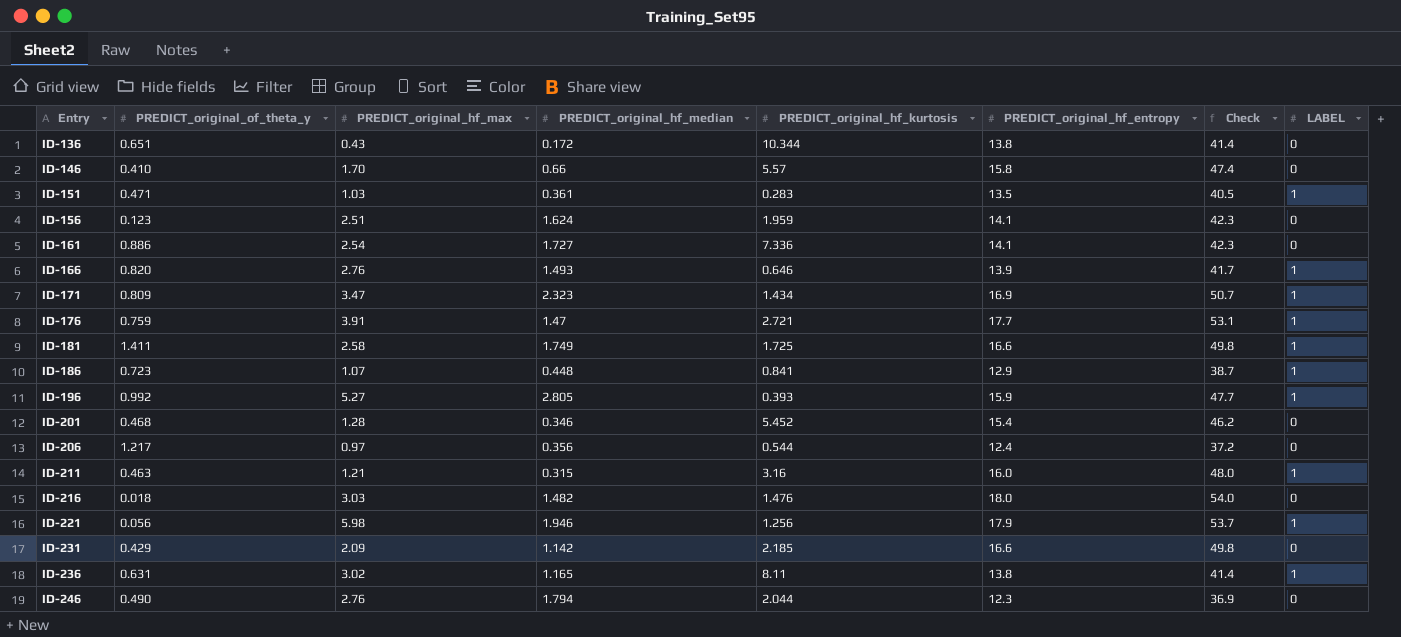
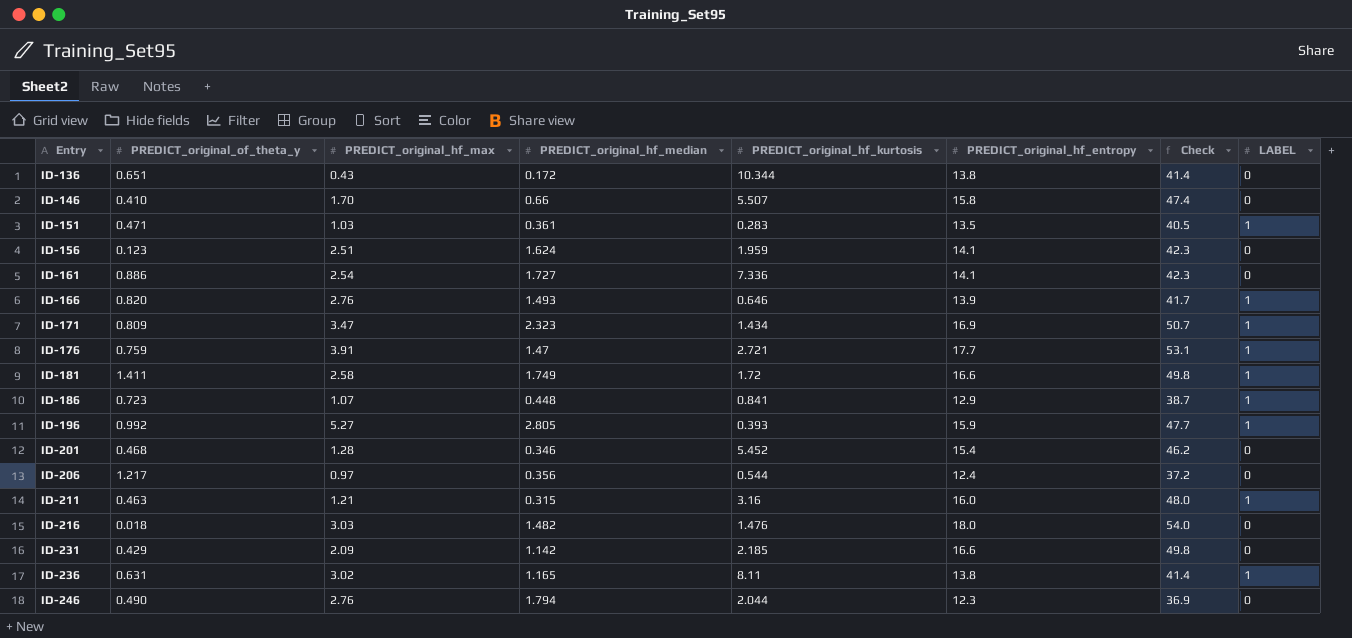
row ID-221: 0.056 | 5.98 | 1.946 | 1.256 | 17.9 | 53.7 | 1 -> none
ID-146 | PREDICT_original_hf_kurtosis: 5.57 -> 5.507
ID-181 | PREDICT_original_hf_kurtosis: 1.725 -> 1.72

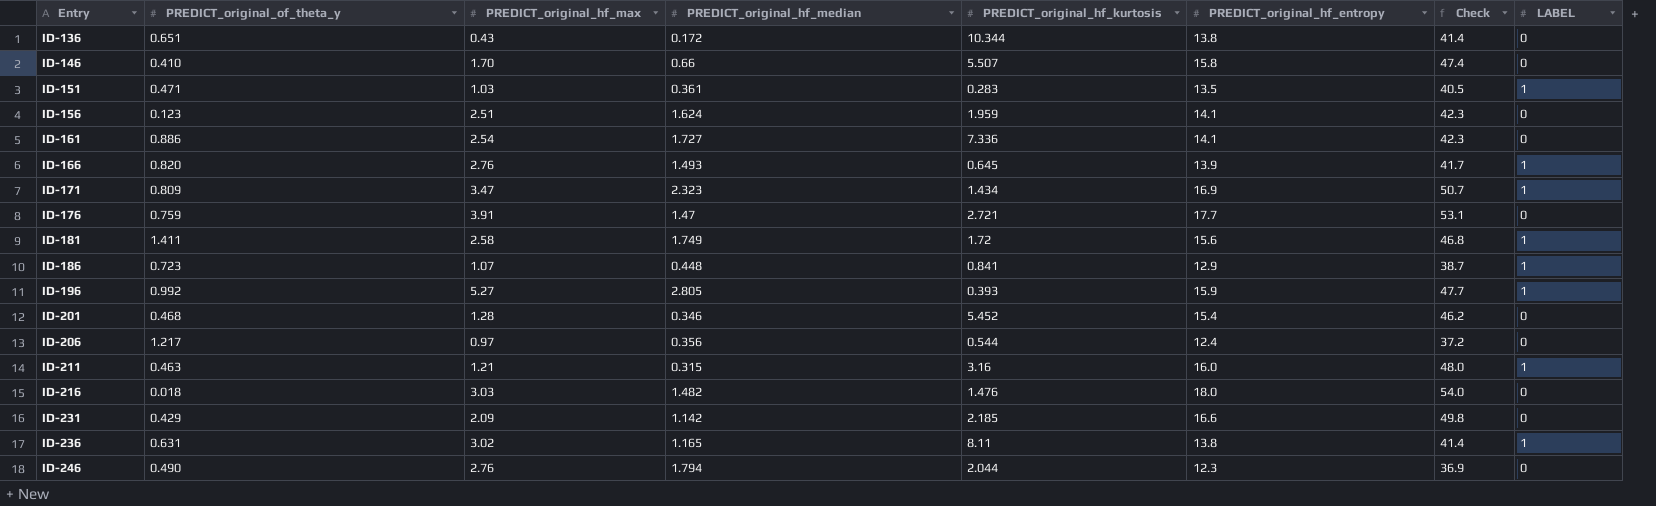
ID-166 | PREDICT_original_hf_kurtosis: 0.646 -> 0.645
ID-176 | LABEL: 1 -> 0
ID-181 | PREDICT_original_hf_entropy: 16.6 -> 15.6
ID-181 | Check: 49.8 -> 46.8

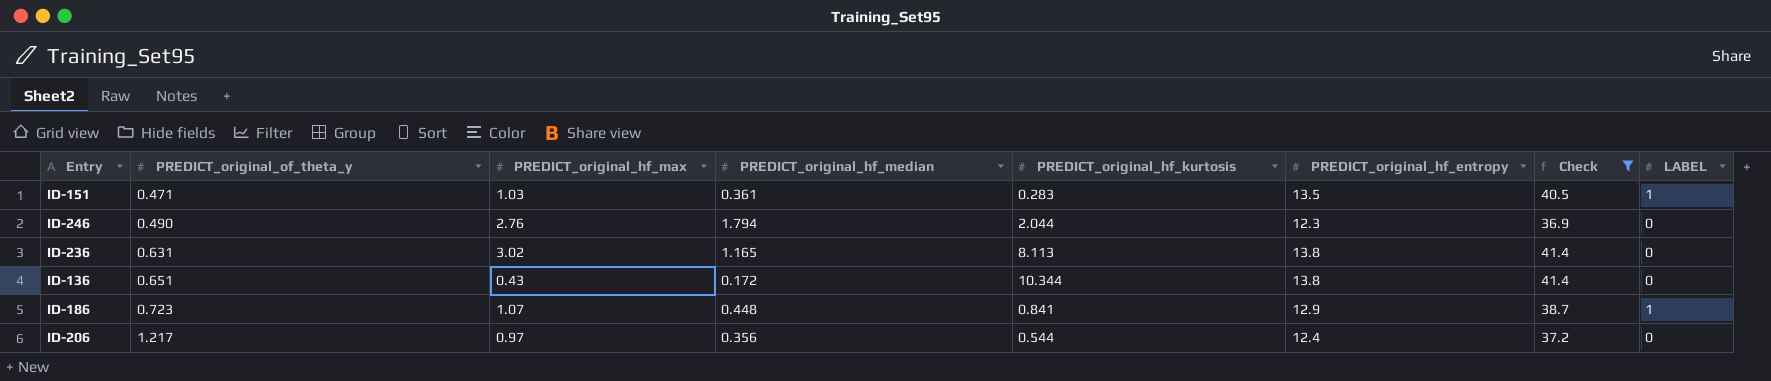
filter: none -> Check <= 41.4
row order: Entry ascending -> PREDICT_original_of_theta_y ascending
ID-236 | PREDICT_original_hf_kurtosis: 8.11 -> 8.113
ID-236 | LABEL: 1 -> 0

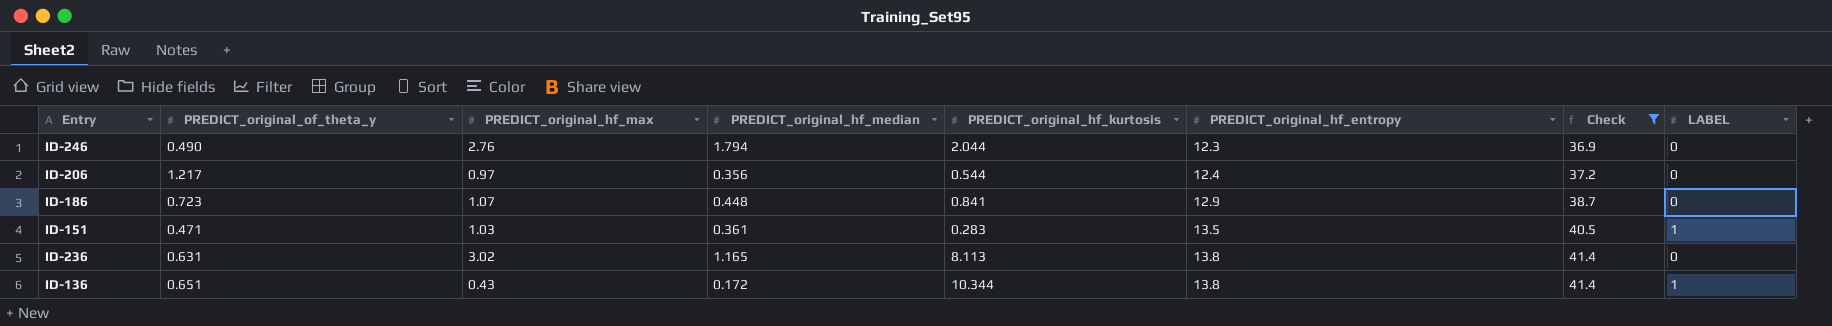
row order: PREDICT_original_of_theta_y ascending -> PREDICT_original_hf_entropy ascending
ID-186 | LABEL: 1 -> 0
ID-136 | LABEL: 0 -> 1

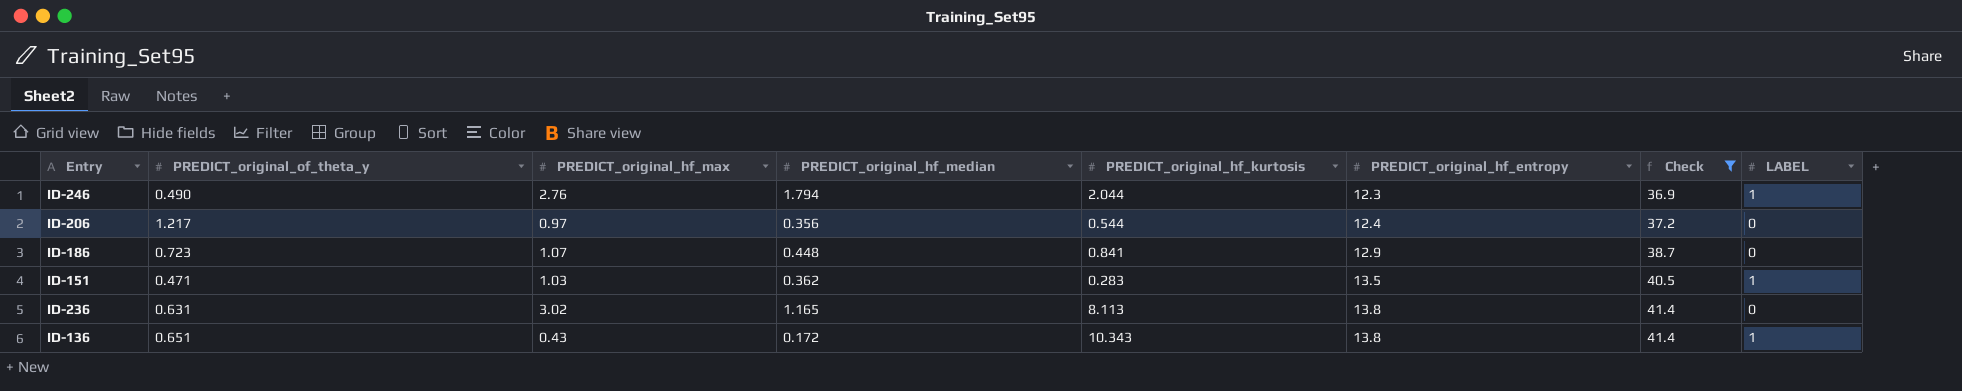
ID-246 | LABEL: 0 -> 1
ID-151 | PREDICT_original_hf_median: 0.361 -> 0.362
ID-136 | PREDICT_original_hf_kurtosis: 10.344 -> 10.343

